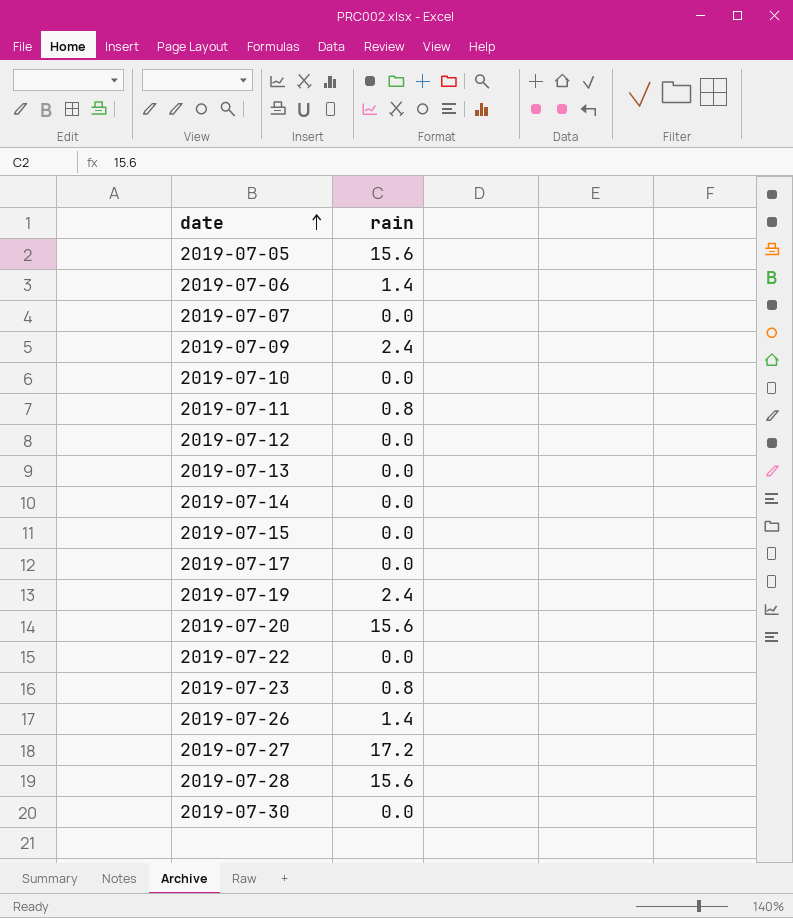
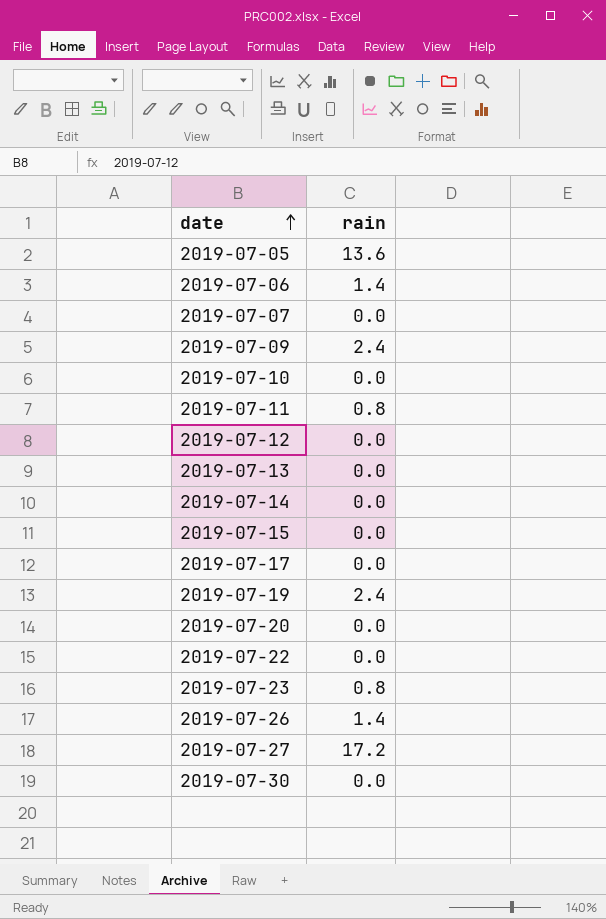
row 2019-07-28: 15.6 -> none
2019-07-05 | rain: 15.6 -> 13.6
2019-07-20 | rain: 15.6 -> 0.0

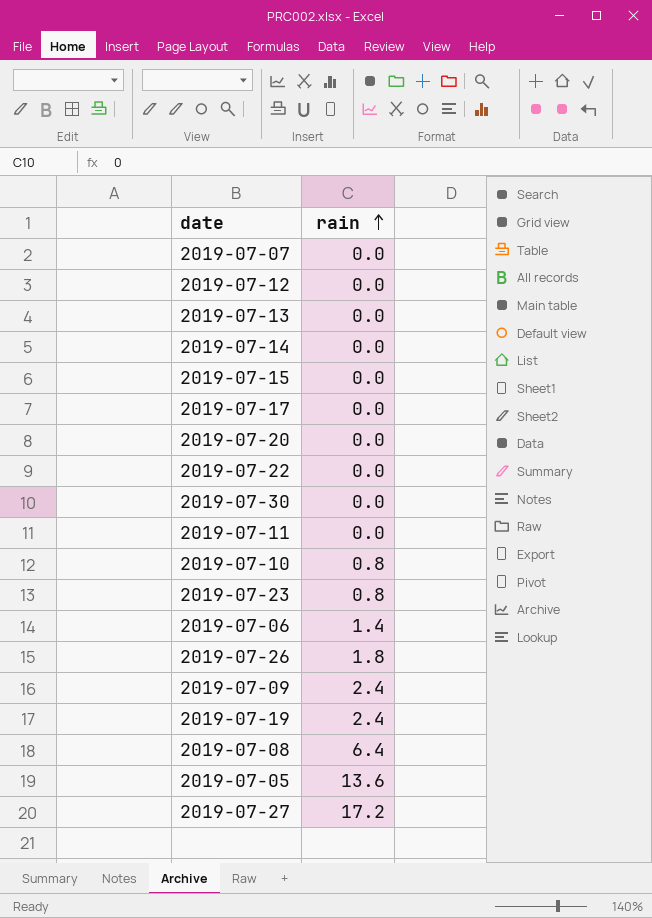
row order: date ascending -> rain ascending
2019-07-11 | rain: 0.8 -> 0.0
2019-07-10 | rain: 0.0 -> 0.8
2019-07-26 | rain: 1.4 -> 1.8
row 2019-07-08: none -> 6.4

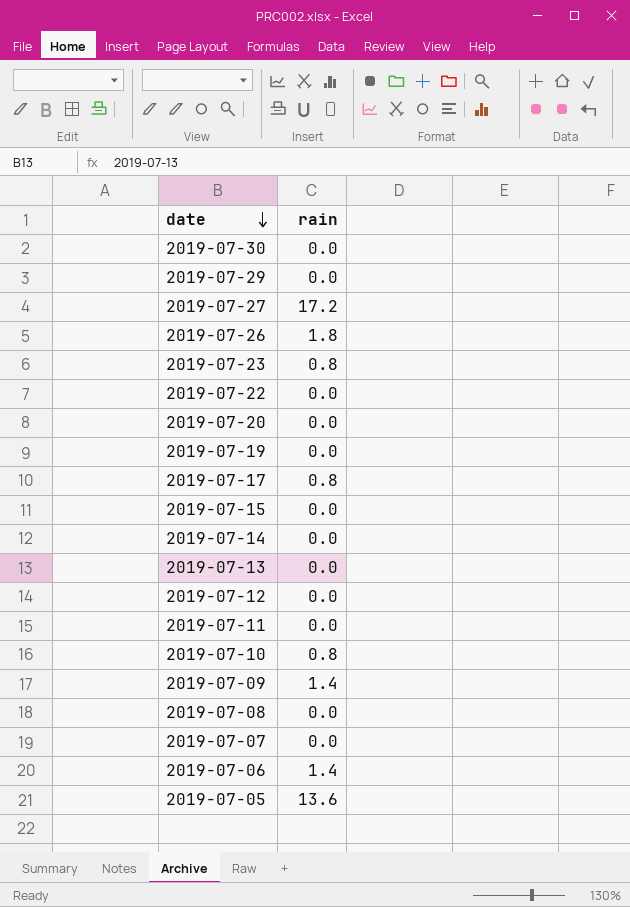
row order: rain ascending -> date descending
row 2019-07-29: none -> 0.0
2019-07-19 | rain: 2.4 -> 0.0
2019-07-17 | rain: 0.0 -> 0.8
2019-07-09 | rain: 2.4 -> 1.4
2019-07-08 | rain: 6.4 -> 0.0

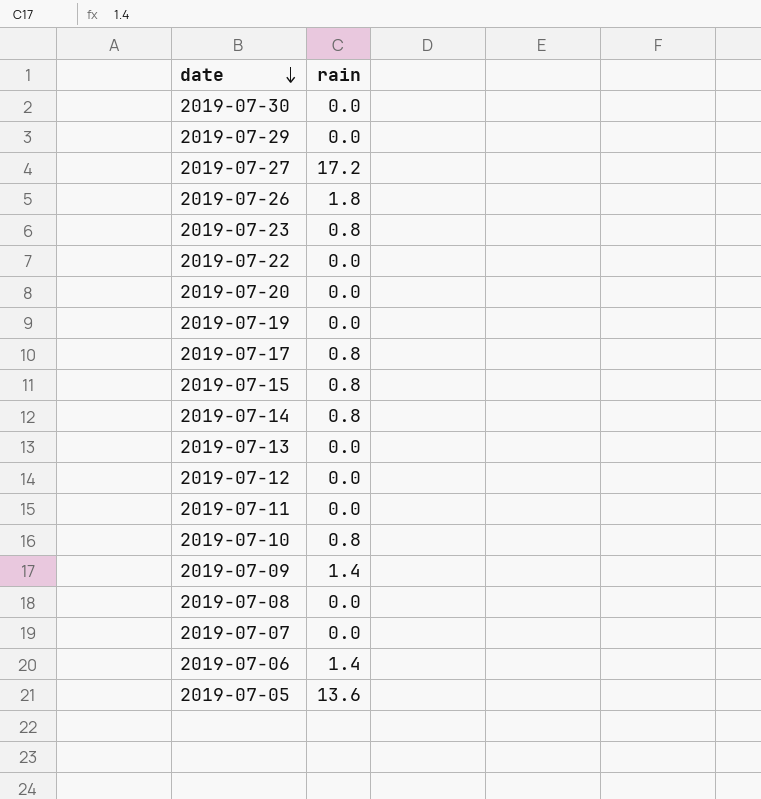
2019-07-15 | rain: 0.0 -> 0.8
2019-07-14 | rain: 0.0 -> 0.8

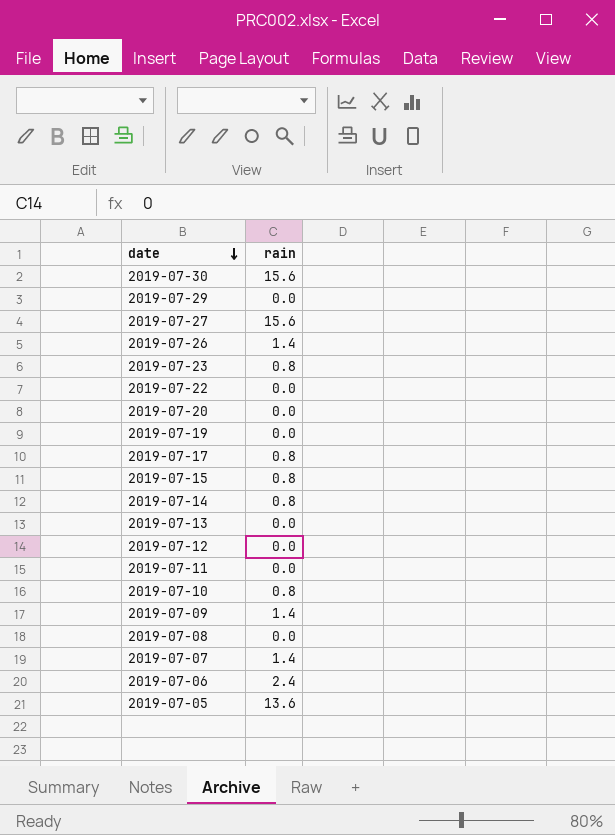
2019-07-30 | rain: 0.0 -> 15.6
2019-07-27 | rain: 17.2 -> 15.6
2019-07-26 | rain: 1.8 -> 1.4
2019-07-07 | rain: 0.0 -> 1.4
2019-07-06 | rain: 1.4 -> 2.4

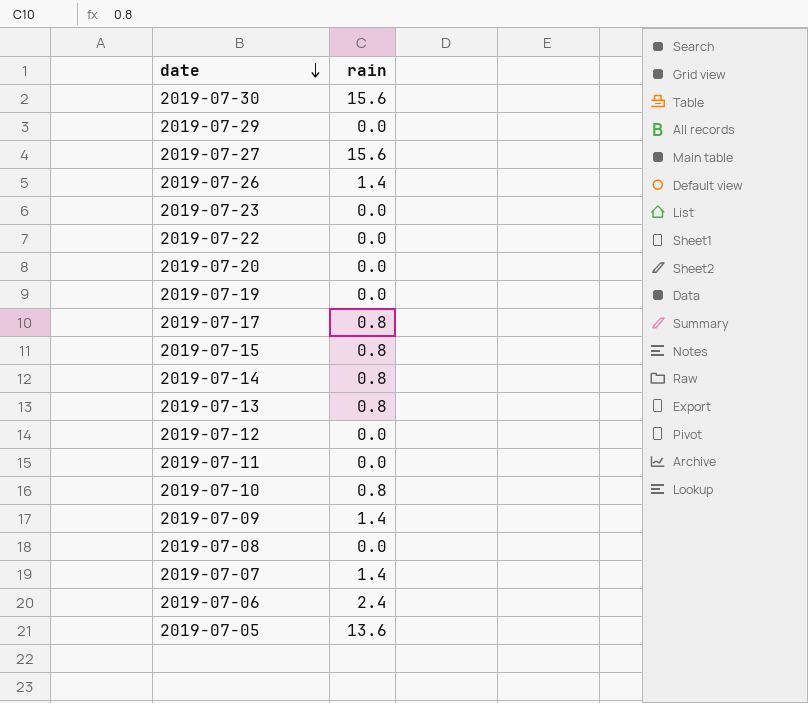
2019-07-23 | rain: 0.8 -> 0.0
2019-07-13 | rain: 0.0 -> 0.8

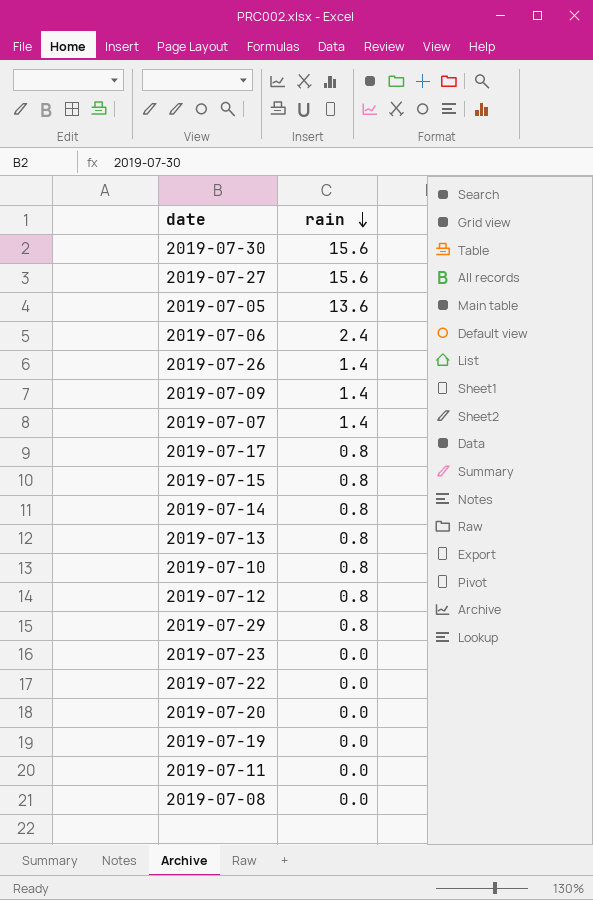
row order: date descending -> rain descending
2019-07-12 | rain: 0.0 -> 0.8
2019-07-29 | rain: 0.0 -> 0.8

